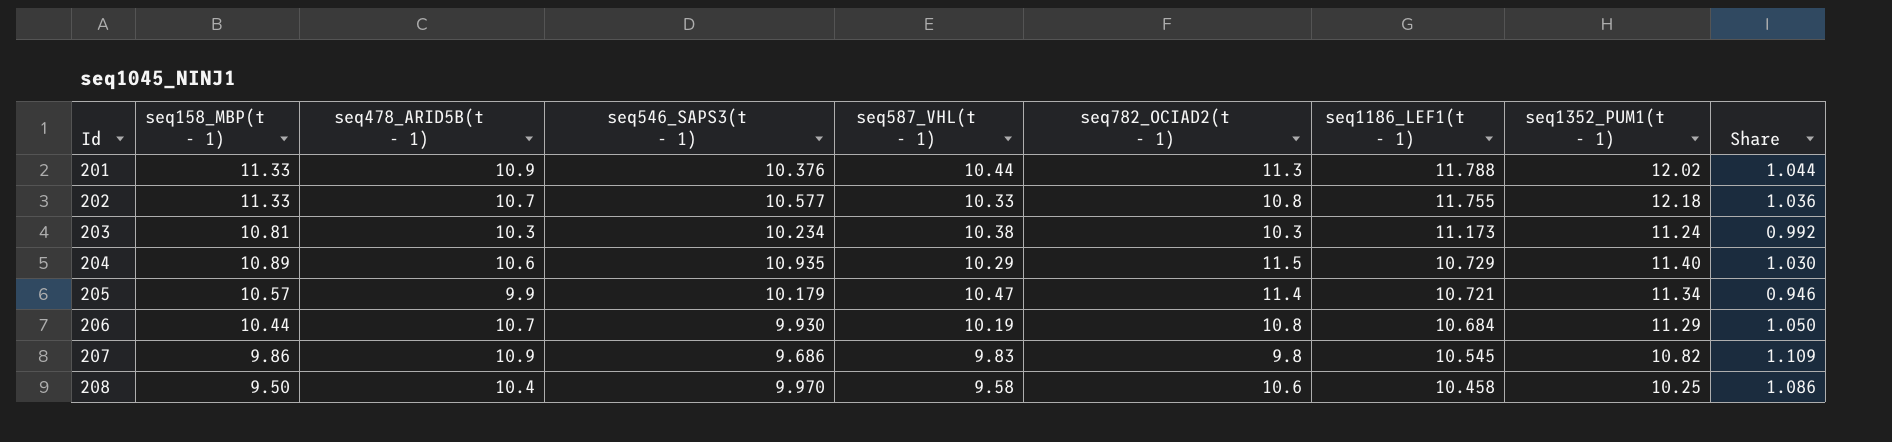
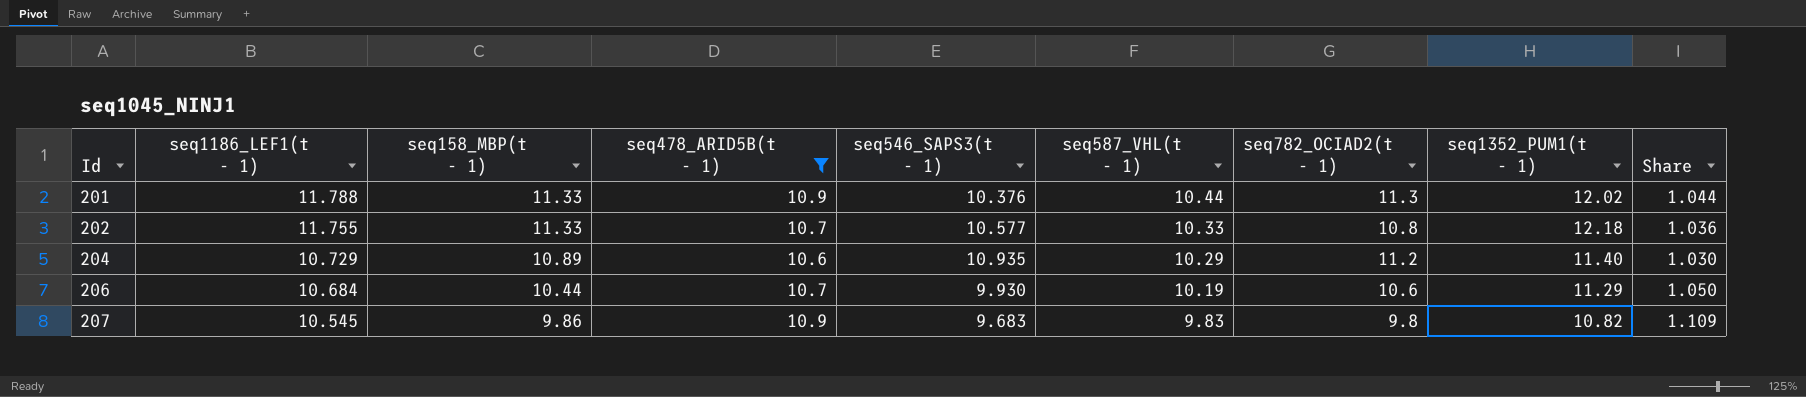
filter: none -> seq478_ARID5B(t - 1) >= 10.6
column seq1186_LEF1(t - 1) | position: 7 -> 2
204 | seq782_OCIAD2(t - 1): 11.5 -> 11.2
206 | seq782_OCIAD2(t - 1): 10.8 -> 10.6
207 | seq546_SAPS3(t - 1): 9.686 -> 9.683

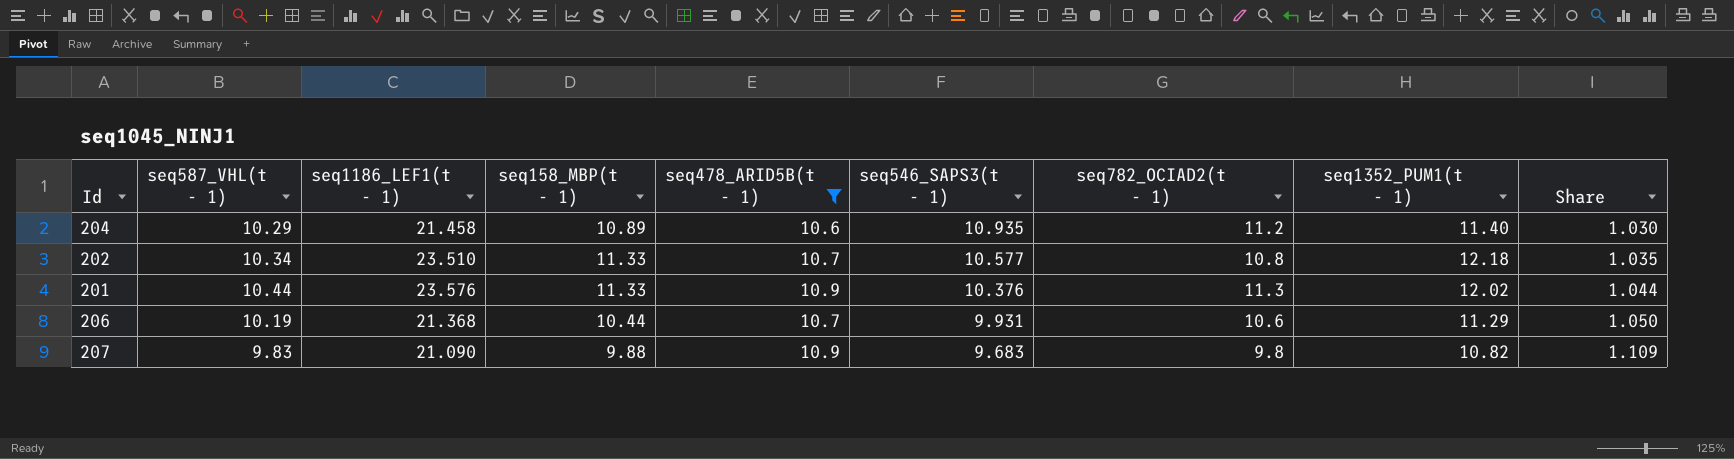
row order: Id ascending -> seq546_SAPS3(t - 1) descending
column seq587_VHL(t - 1) | position: 6 -> 2
204 | seq1186_LEF1(t - 1): 10.729 -> 21.458
202 | seq587_VHL(t - 1): 10.33 -> 10.34
202 | seq1186_LEF1(t - 1): 11.755 -> 23.510
202 | Share: 1.036 -> 1.035
201 | seq1186_LEF1(t - 1): 11.788 -> 23.576
206 | seq1186_LEF1(t - 1): 10.684 -> 21.368
206 | seq546_SAPS3(t - 1): 9.930 -> 9.931
207 | seq1186_LEF1(t - 1): 10.545 -> 21.090
207 | seq158_MBP(t - 1): 9.86 -> 9.88

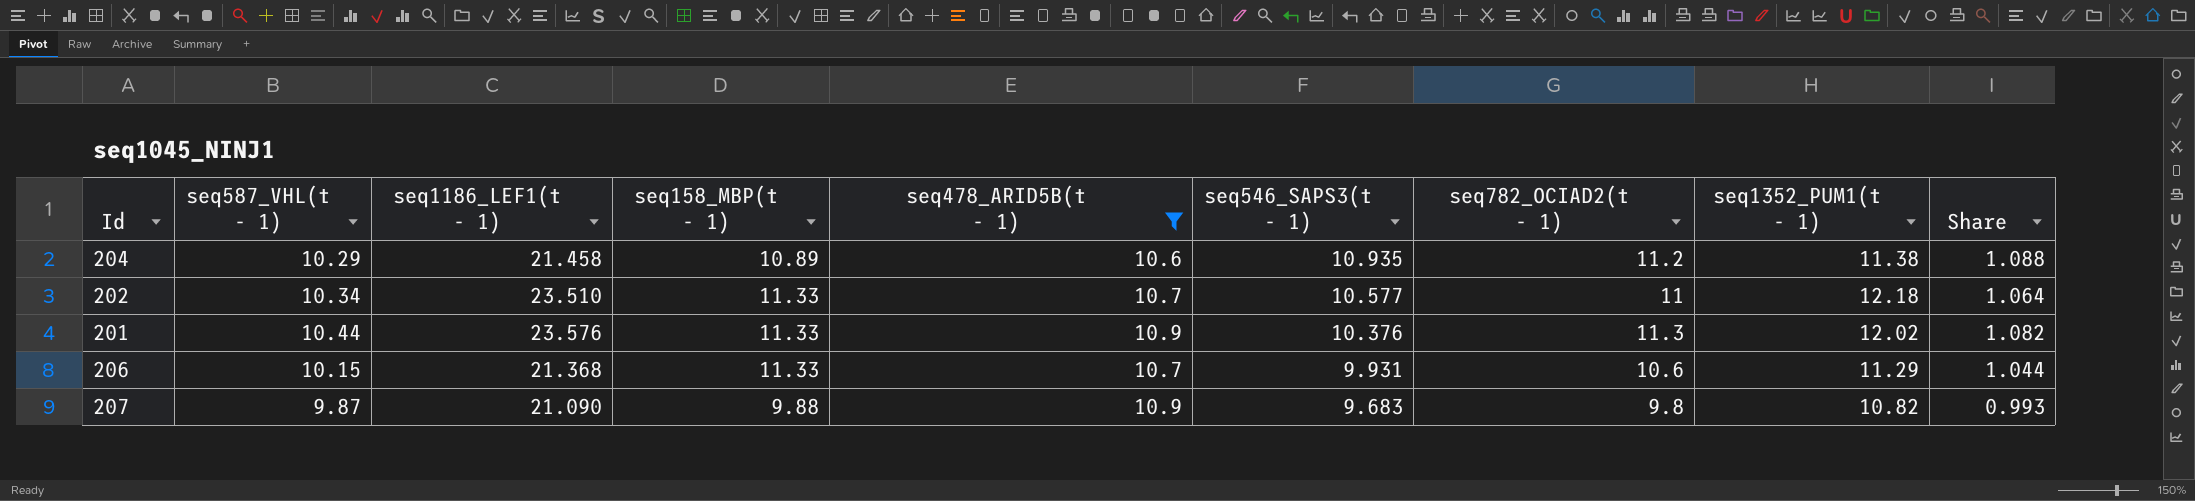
column Share | formula: [seq478_ARID5B(t - 1)] / [seq587_VHL(t - 1)] -> [seq782_OCIAD2(t - 1)] / [seq587_VHL(t - 1)]
204 | seq1352_PUM1(t - 1): 11.40 -> 11.38
202 | seq782_OCIAD2(t - 1): 10.8 -> 11
206 | seq587_VHL(t - 1): 10.19 -> 10.15
206 | seq158_MBP(t - 1): 10.44 -> 11.33
207 | seq587_VHL(t - 1): 9.83 -> 9.87

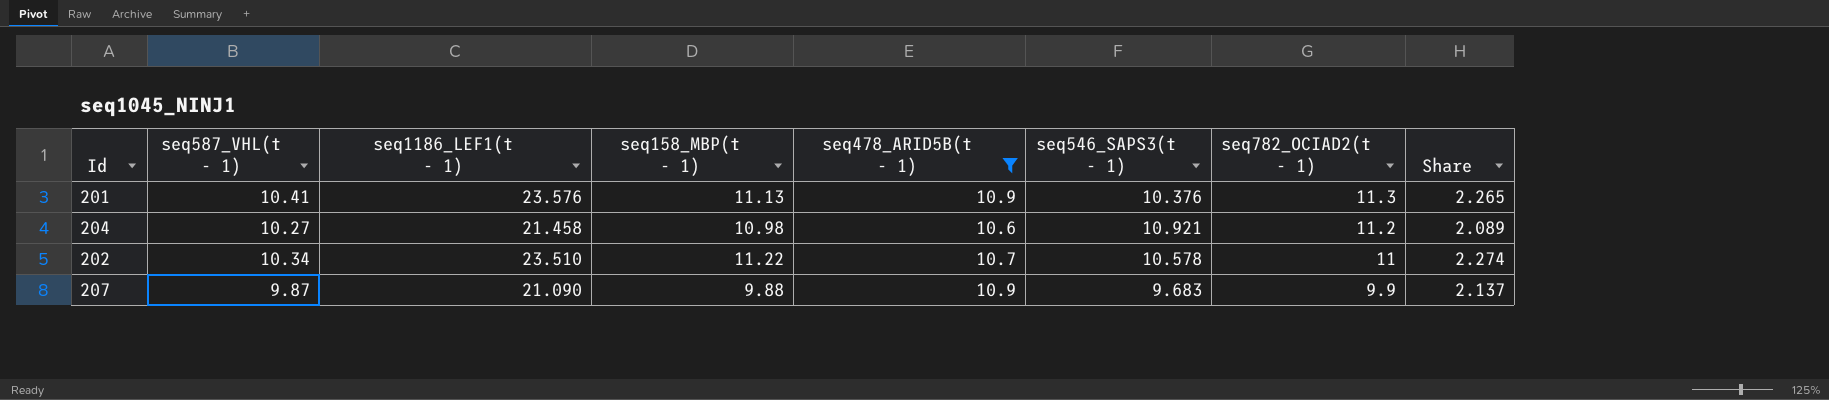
row order: seq546_SAPS3(t - 1) descending -> seq782_OCIAD2(t - 1) descending
column seq1352_PUM1(t - 1) | position: 8 -> none
column Share | formula: [seq782_OCIAD2(t - 1)] / [seq587_VHL(t - 1)] -> [seq1186_LEF1(t - 1)] / [seq587_VHL(t - 1)]
row 206: 10.15 | 21.368 | 11.33 | 10.7 | 9.931 | 10.6 | 11.29 | 1.044 -> none
201 | seq587_VHL(t - 1): 10.44 -> 10.41
201 | seq158_MBP(t - 1): 11.33 -> 11.13
204 | seq587_VHL(t - 1): 10.29 -> 10.27
204 | seq158_MBP(t - 1): 10.89 -> 10.98
204 | seq546_SAPS3(t - 1): 10.935 -> 10.921
202 | seq158_MBP(t - 1): 11.33 -> 11.22
202 | seq546_SAPS3(t - 1): 10.577 -> 10.578
207 | seq782_OCIAD2(t - 1): 9.8 -> 9.9

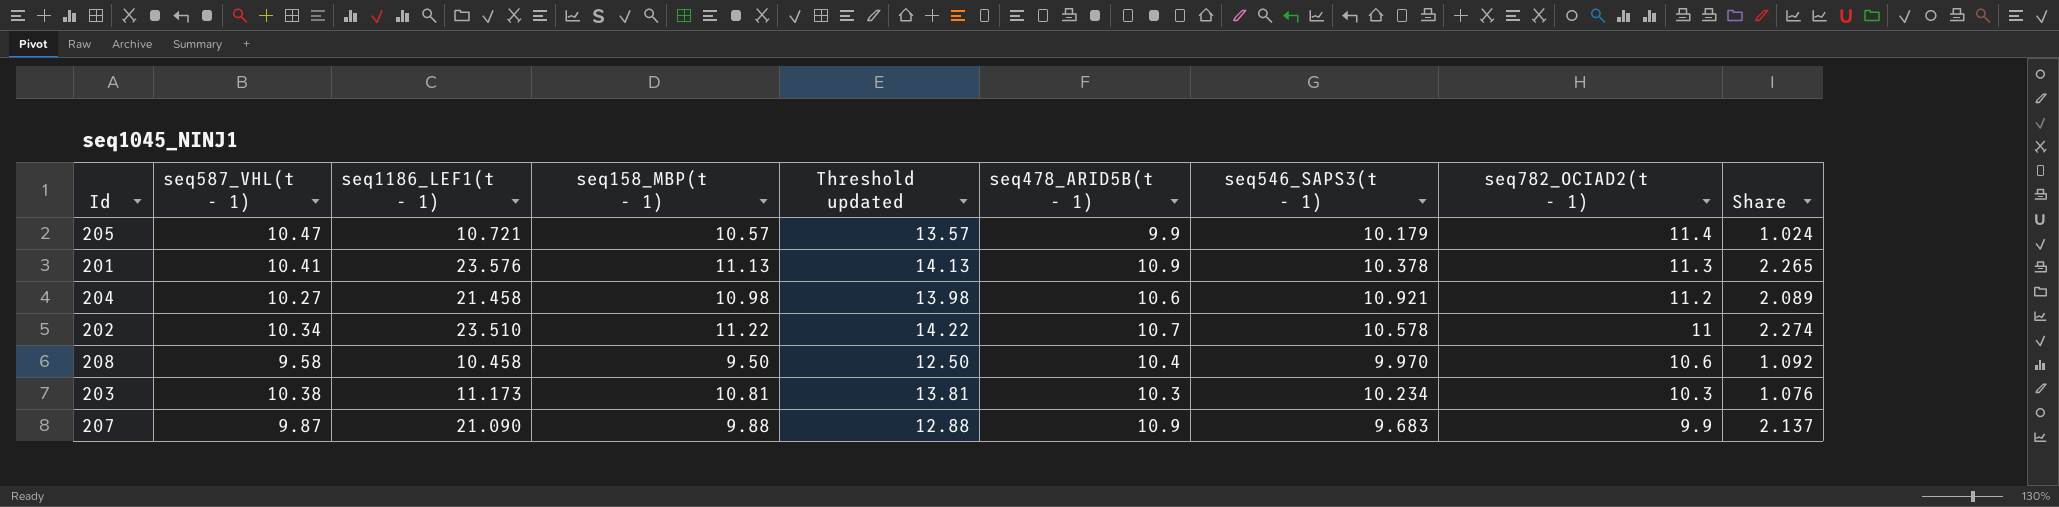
filter: seq478_ARID5B(t - 1) >= 10.6 -> none
column Threshold updated | formula: none -> [seq158_MBP(t - 1)] + 3
201 | seq546_SAPS3(t - 1): 10.376 -> 10.378

